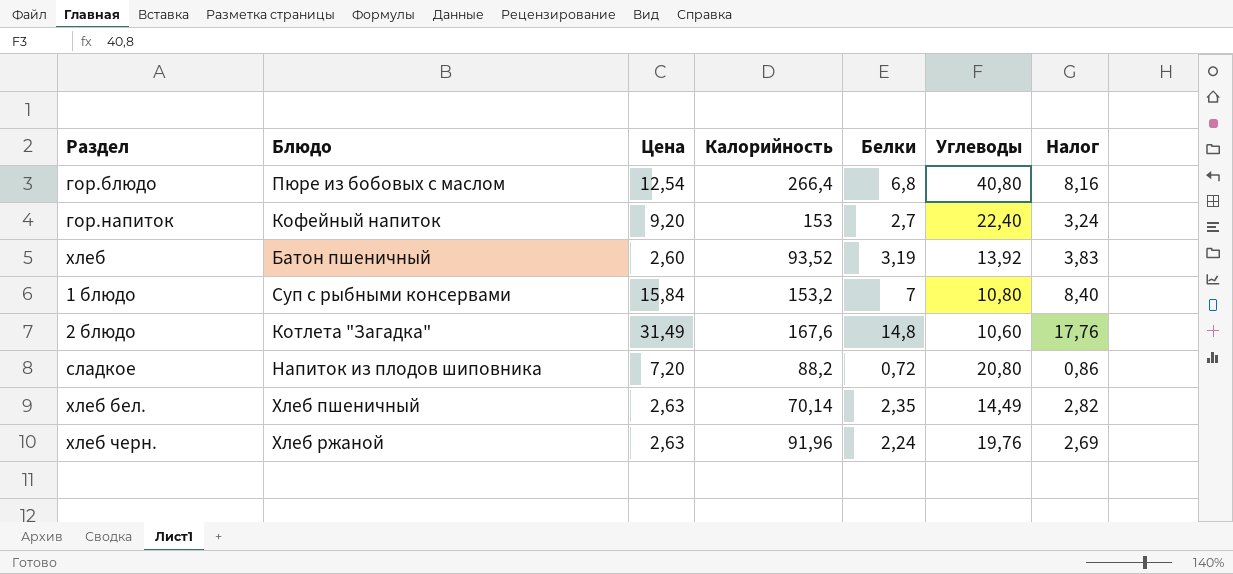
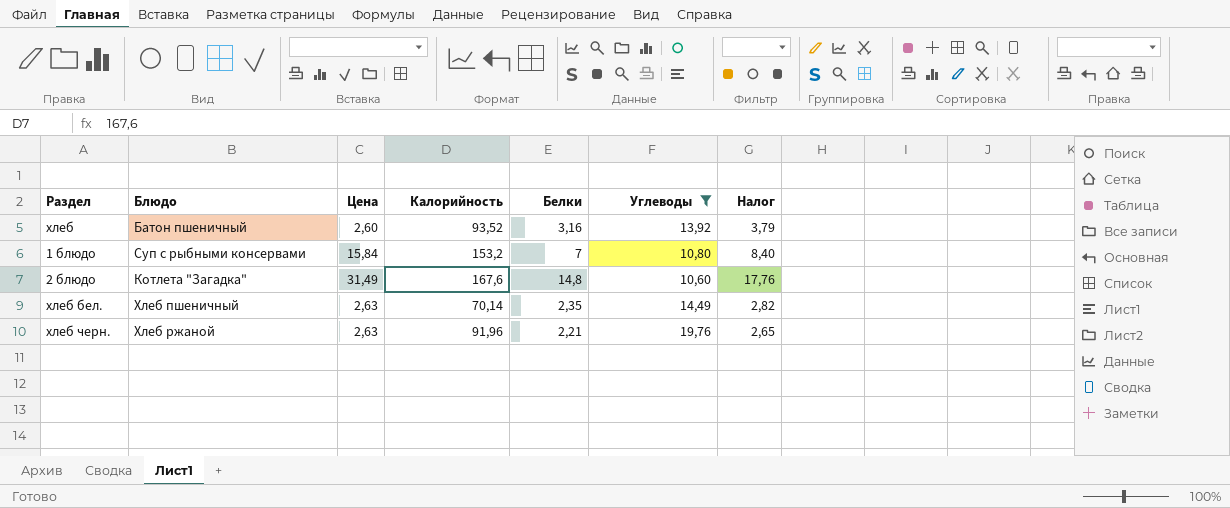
filter: none -> Углеводы <= 19,76
хлеб | Белки: 3,19 -> 3,16
хлеб | Налог: 3,83 -> 3,79
хлеб черн. | Белки: 2,24 -> 2,21
хлеб черн. | Налог: 2,69 -> 2,65

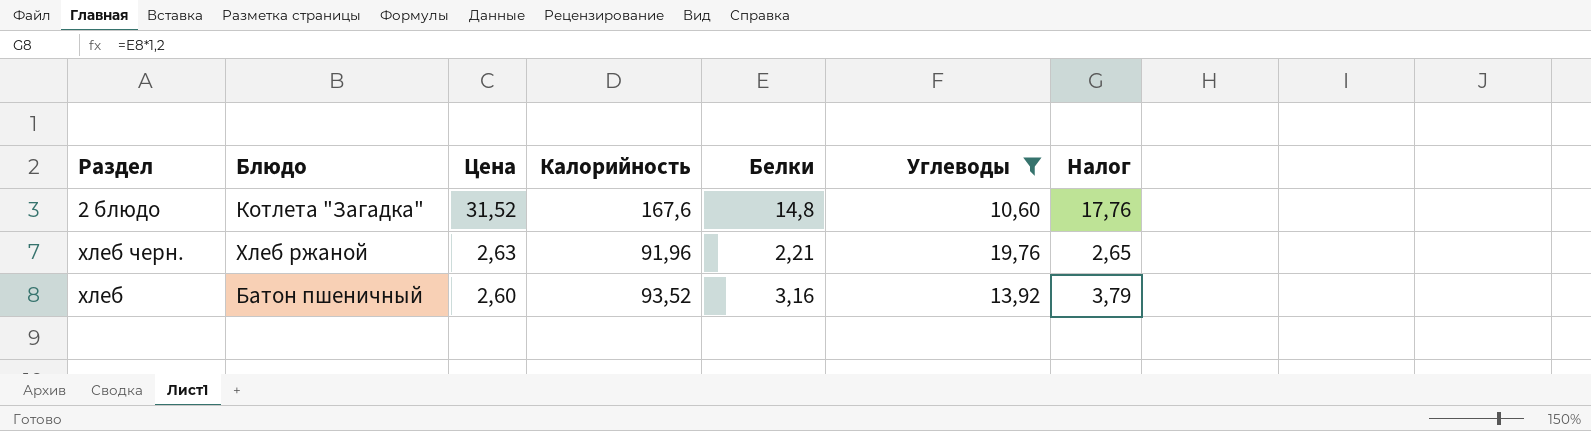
row order: none -> Цена descending
row 1 блюдо: Суп с рыбными консервами | 15,84 | 153,2 | 7 | 10,80 | 8,40 -> none
row хлеб бел.: Хлеб пшеничный | 2,63 | 70,14 | 2,35 | 14,49 | 2,82 -> none
2 блюдо | Цена: 31,49 -> 31,52

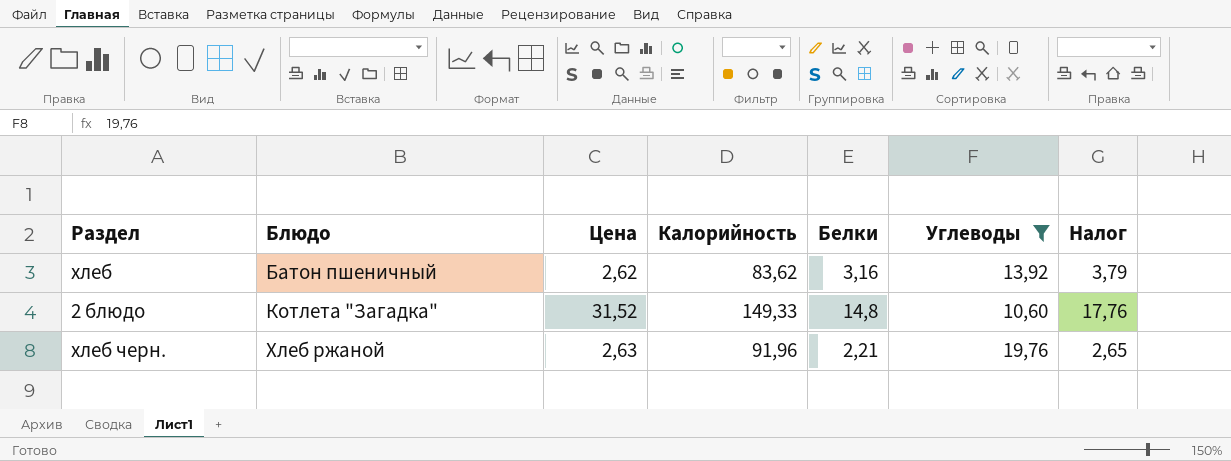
row order: Цена descending -> Блюдо ascending
хлеб | Цена: 2,60 -> 2,62
хлеб | Калорийность: 93,52 -> 83,62
2 блюдо | Калорийность: 167,6 -> 149,33

